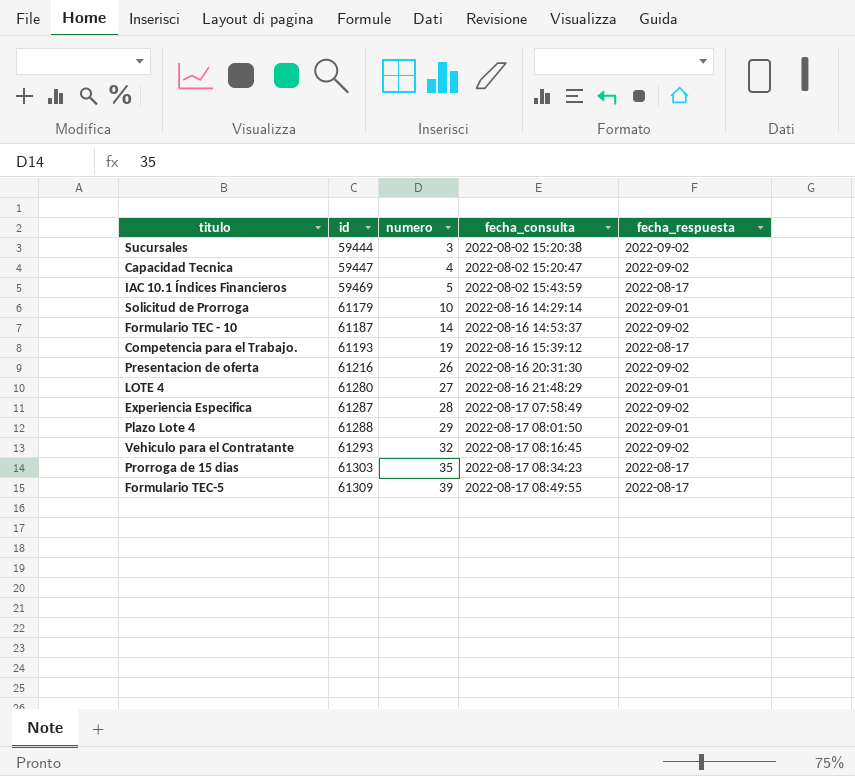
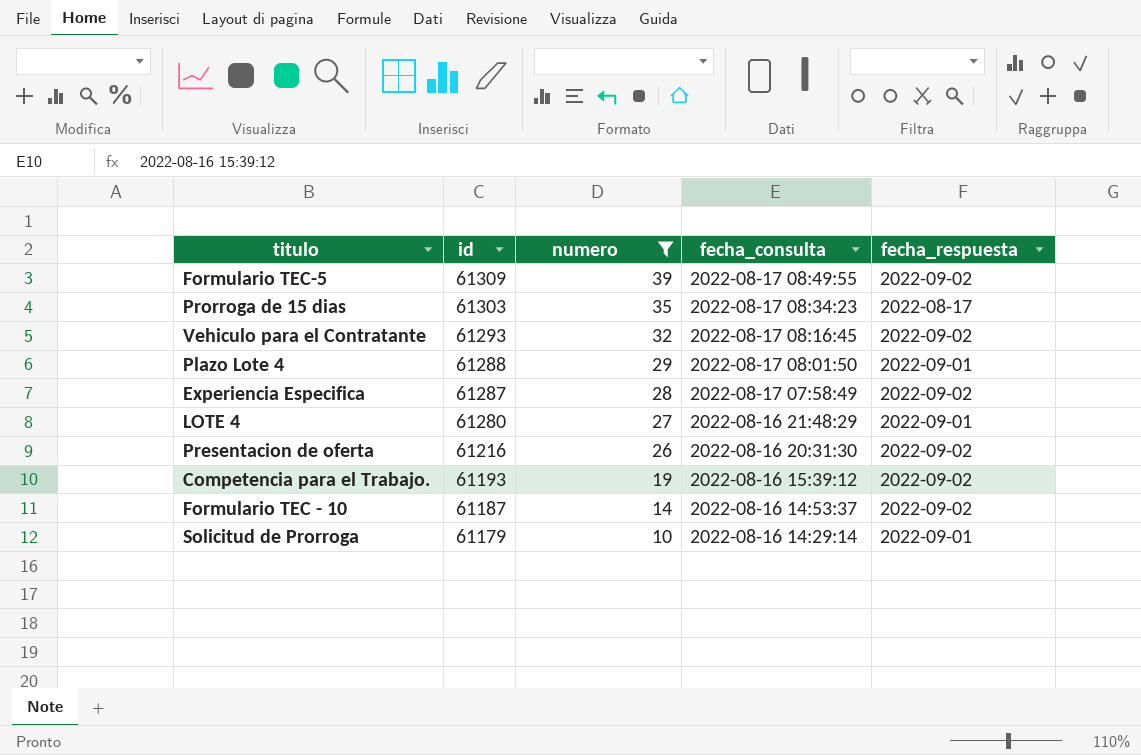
filter: none -> numero >= 10
row order: id ascending -> id descending
Formulario TEC-5 | fecha_respuesta: 2022-08-17 -> 2022-09-02
Competencia para el Trabajo. | fecha_respuesta: 2022-08-17 -> 2022-09-02

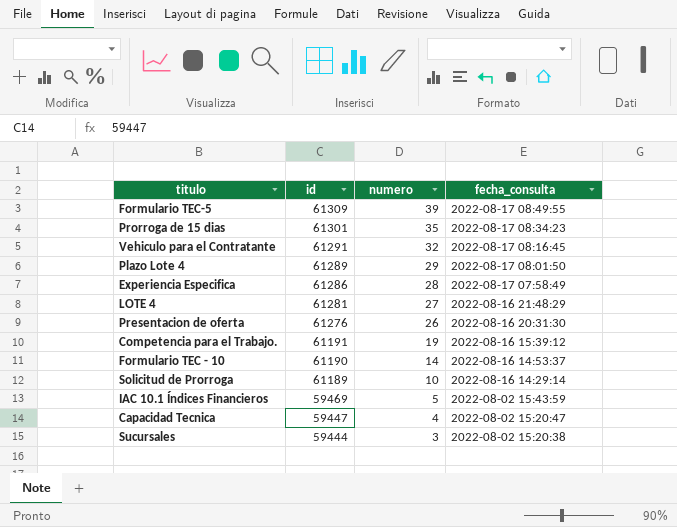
filter: numero >= 10 -> none
column fecha_respuesta | position: 5 -> none
Prorroga de 15 dias | id: 61303 -> 61301
Vehiculo para el Contratante | id: 61293 -> 61291
Plazo Lote 4 | id: 61288 -> 61289
Experiencia Especifica | id: 61287 -> 61286
LOTE 4 | id: 61280 -> 61281
Presentacion de oferta | id: 61216 -> 61276
Competencia para el Trabajo. | id: 61193 -> 61191
Formulario TEC - 10 | id: 61187 -> 61190
Solicitud de Prorroga | id: 61179 -> 61189

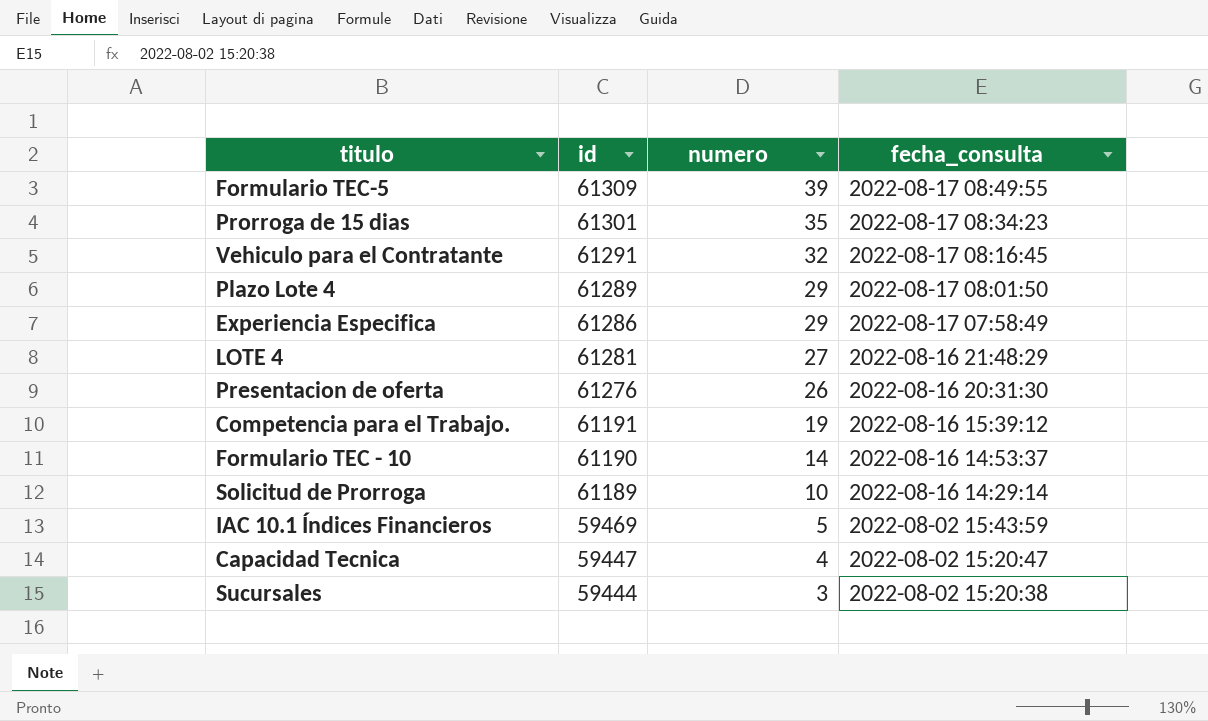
Experiencia Especifica | numero: 28 -> 29

